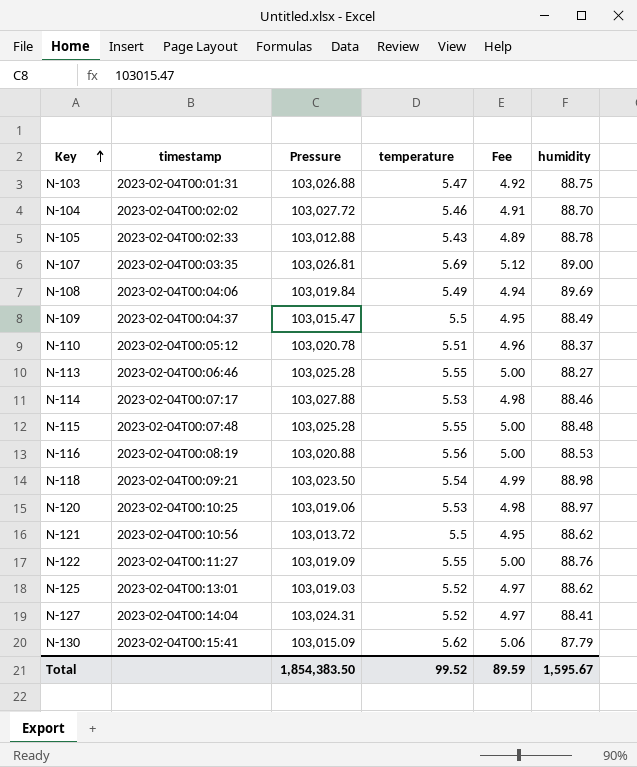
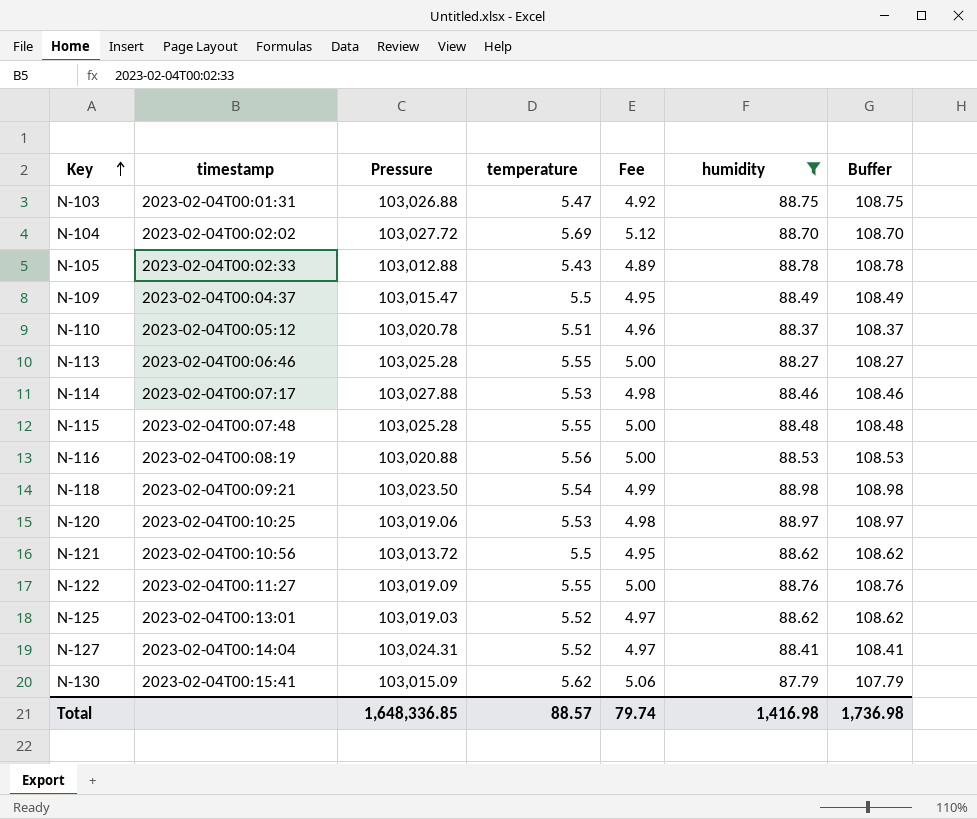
filter: none -> humidity <= 88.98
column Buffer | formula: none -> [humidity] + 20
N-104 | temperature: 5.46 -> 5.69
N-104 | Fee: 4.91 -> 5.12
Total | Pressure: 1,854,383.50 -> 1,648,336.85
Total | temperature: 99.52 -> 88.57
Total | Fee: 89.59 -> 79.74
Total | humidity: 1,595.67 -> 1,416.98

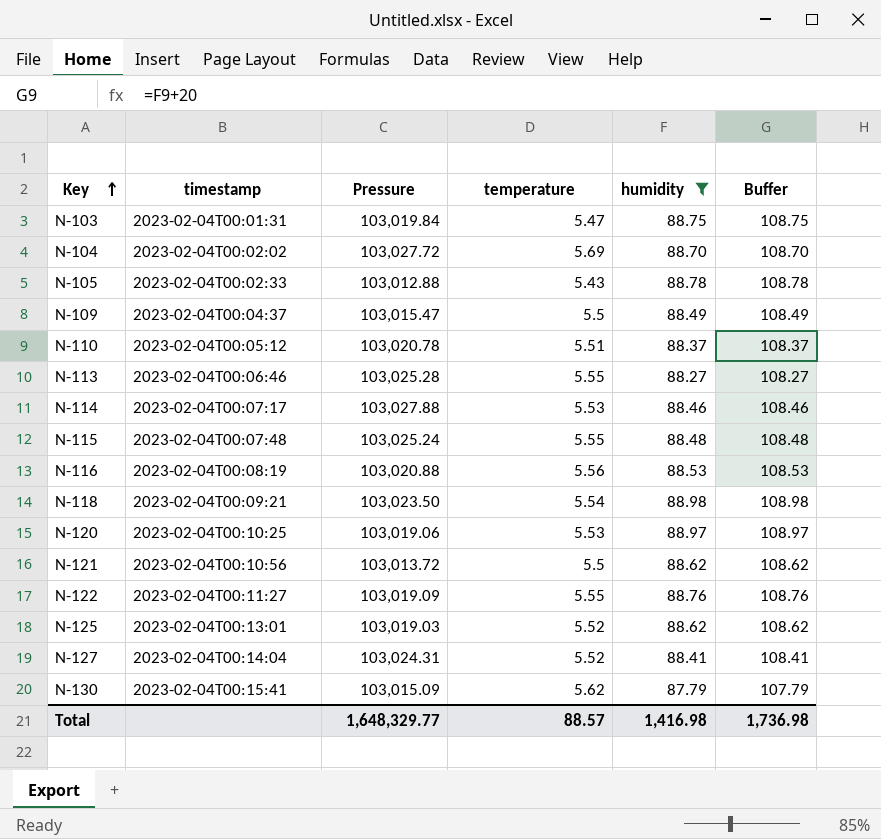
column Fee | formula: [temperature] * 0.9 -> none
N-103 | Pressure: 103,026.88 -> 103,019.84
N-115 | Pressure: 103,025.28 -> 103,025.24
Total | Pressure: 1,648,336.85 -> 1,648,329.77

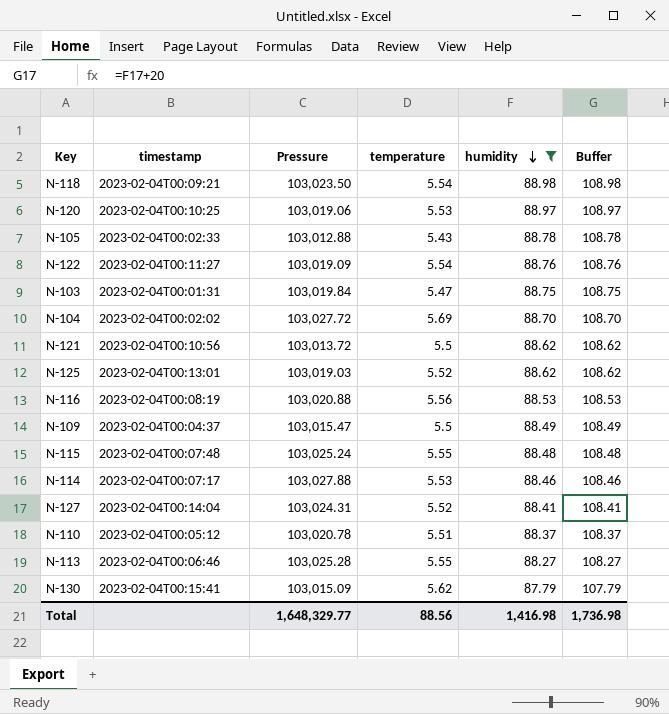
row order: Key ascending -> humidity descending
N-122 | temperature: 5.55 -> 5.54
Total | temperature: 88.57 -> 88.56

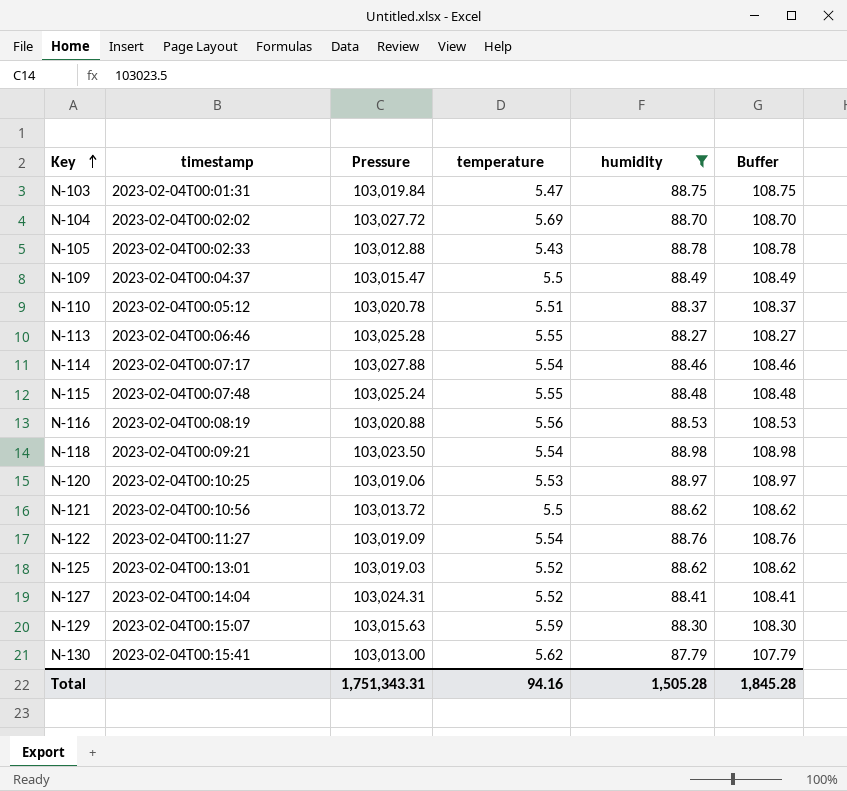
row order: humidity descending -> Key ascending
N-114 | temperature: 5.53 -> 5.54
row N-129: none -> 2023-02-04T00:15:07 | 103,015.63 | 5.59 | 88.30 | 108.30
N-130 | Pressure: 103,015.09 -> 103,013.00
Total | Pressure: 1,648,329.77 -> 1,751,343.31
Total | temperature: 88.56 -> 94.16
Total | humidity: 1,416.98 -> 1,505.28
Total | Buffer: 1,736.98 -> 1,845.28

